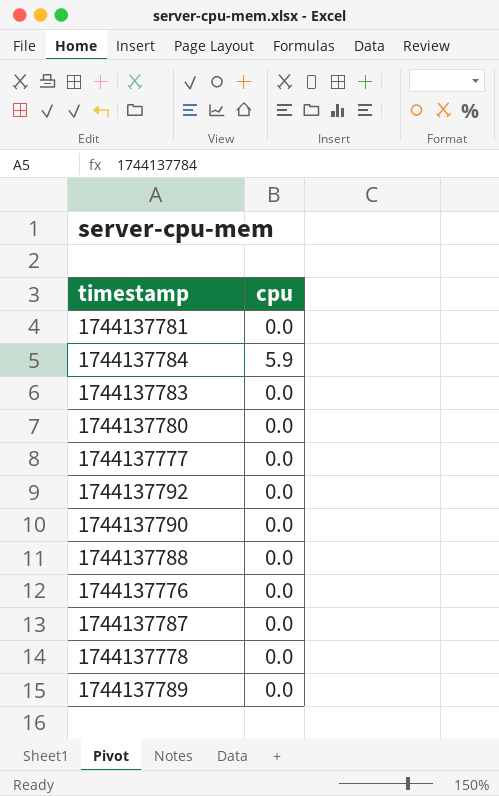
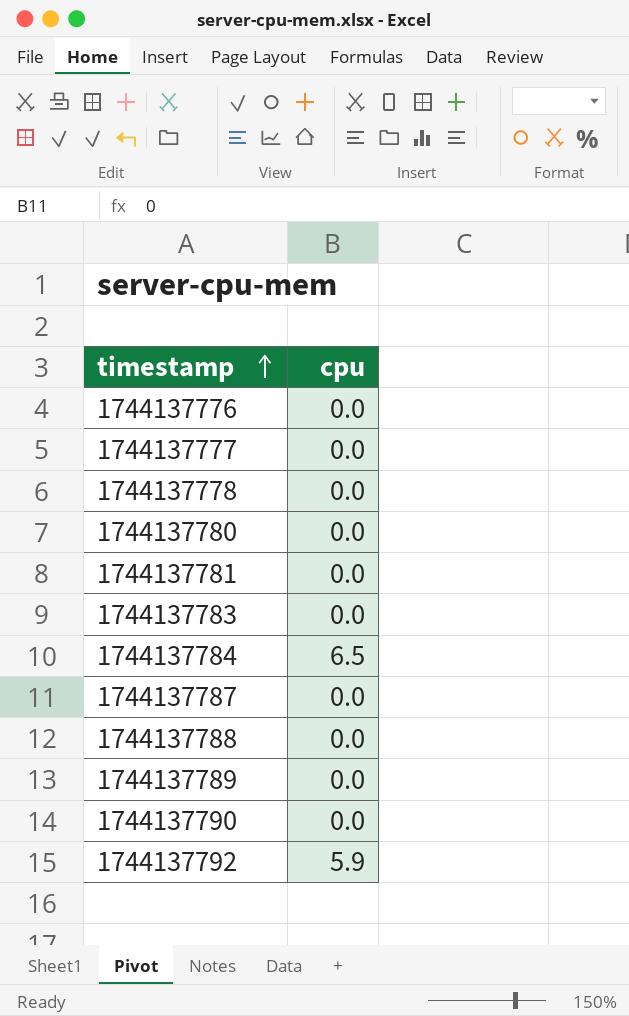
row order: none -> timestamp ascending
1744137784 | cpu: 5.9 -> 6.5
1744137792 | cpu: 0.0 -> 5.9

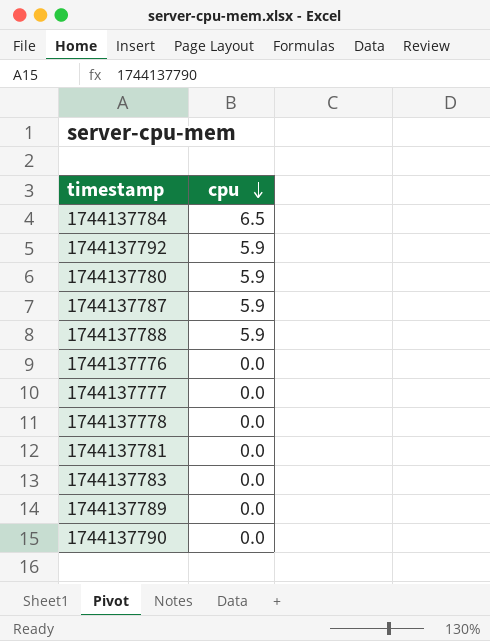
row order: timestamp ascending -> cpu descending
1744137780 | cpu: 0.0 -> 5.9
1744137787 | cpu: 0.0 -> 5.9
1744137788 | cpu: 0.0 -> 5.9

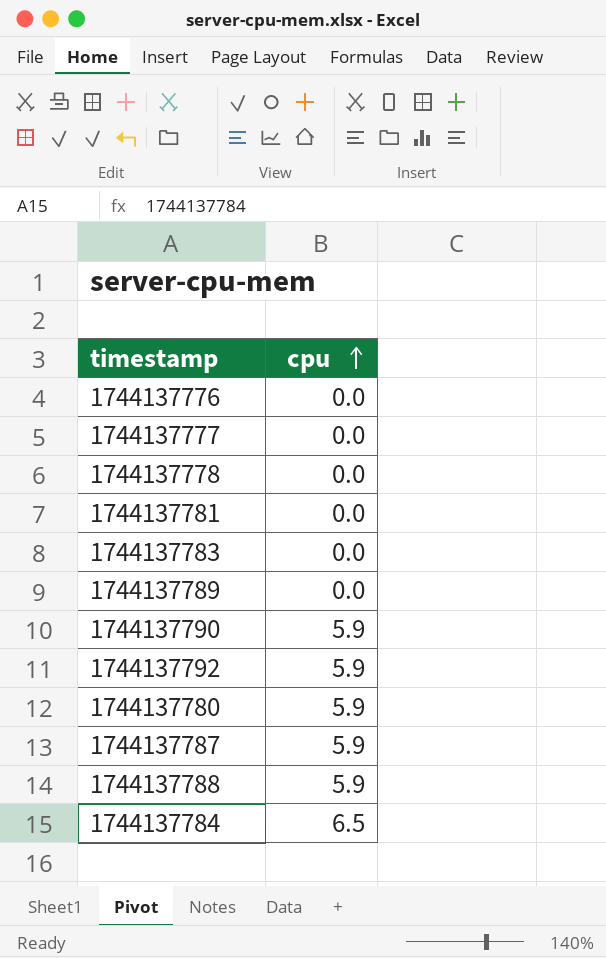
row order: cpu descending -> cpu ascending
1744137790 | cpu: 0.0 -> 5.9

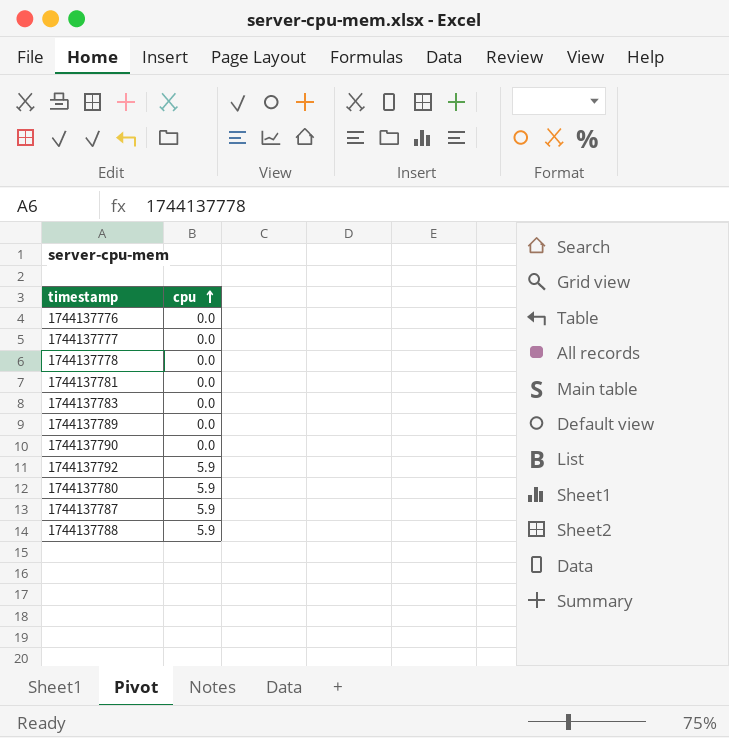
row 1744137784: 6.5 -> none
1744137790 | cpu: 5.9 -> 0.0

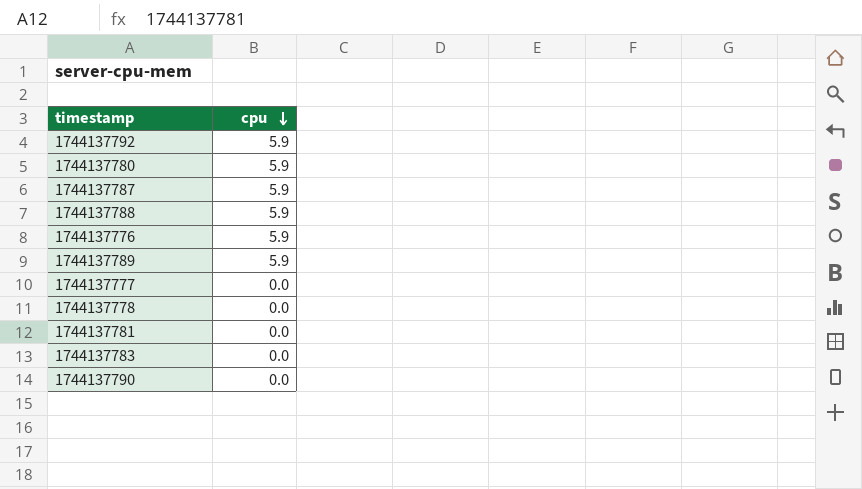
row order: cpu ascending -> cpu descending
1744137776 | cpu: 0.0 -> 5.9
1744137789 | cpu: 0.0 -> 5.9

